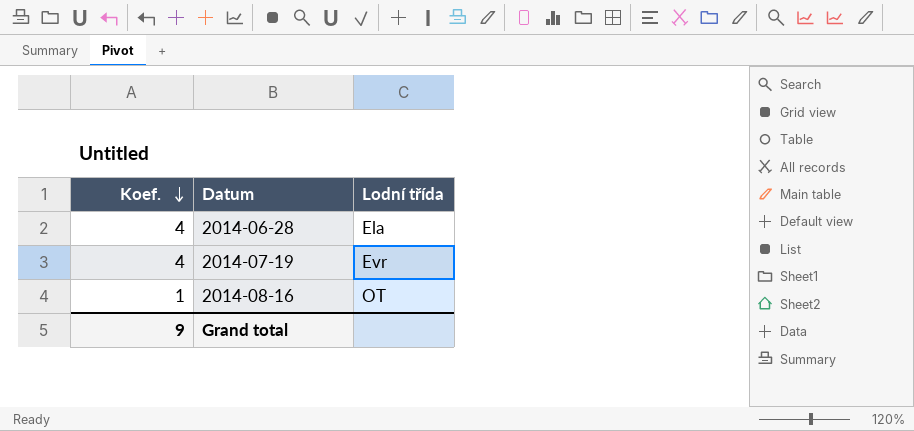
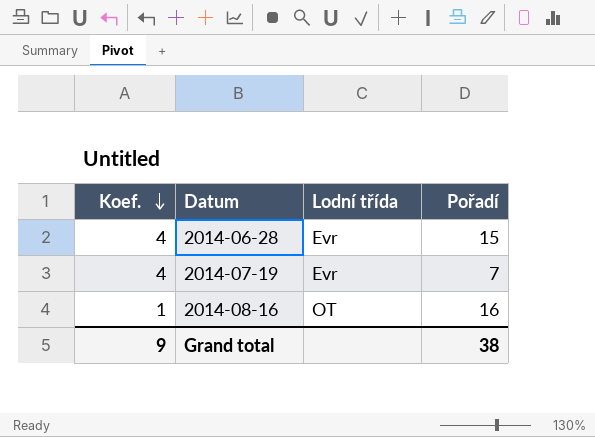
column Pořadí | position: none -> 4
2014-06-28 | Lodní třída: Ela -> Evr

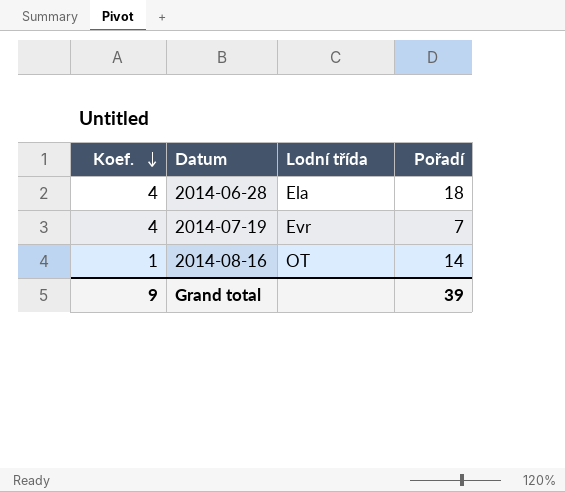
2014-06-28 | Lodní třída: Evr -> Ela
2014-06-28 | Pořadí: 15 -> 18
2014-08-16 | Pořadí: 16 -> 14
Grand total | Pořadí: 38 -> 39

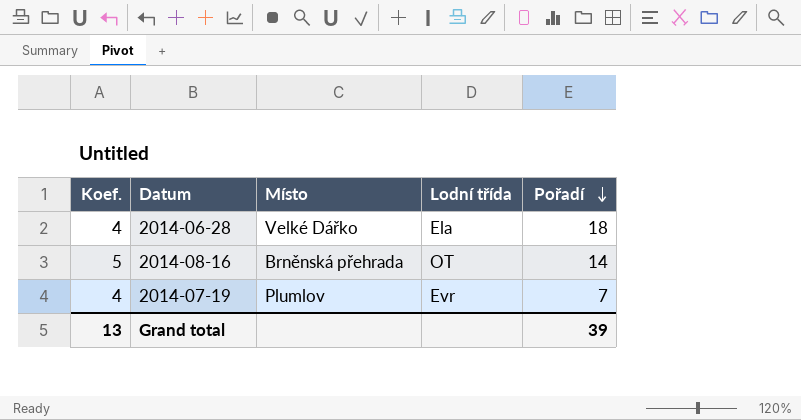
row order: Koef. descending -> Pořadí descending
column Místo | position: none -> 3
2014-08-16 | Koef.: 1 -> 5
Grand total | Koef.: 9 -> 13

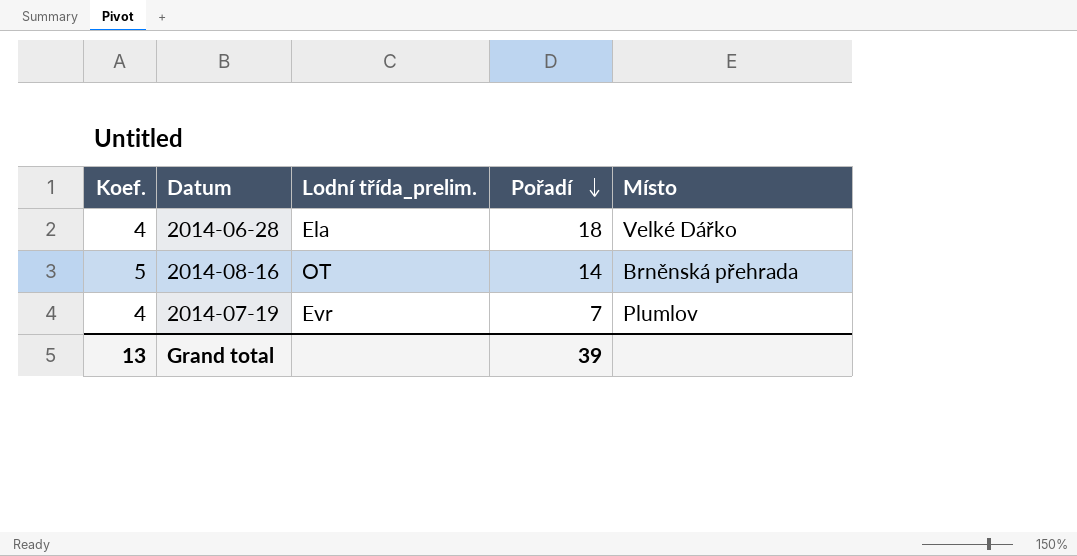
column name: Lodní třída -> Lodní třída_prelim.
column Místo | position: 3 -> 5

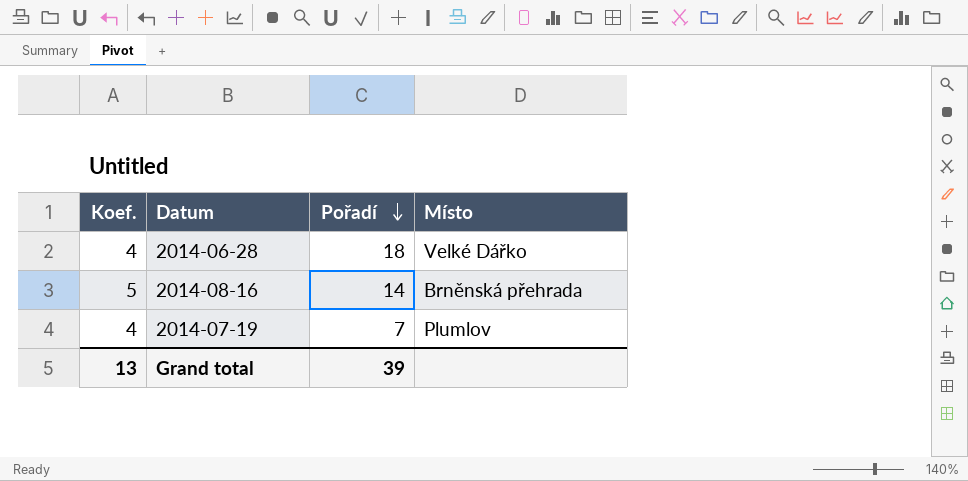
column Lodní třída_prelim. | position: 3 -> none

